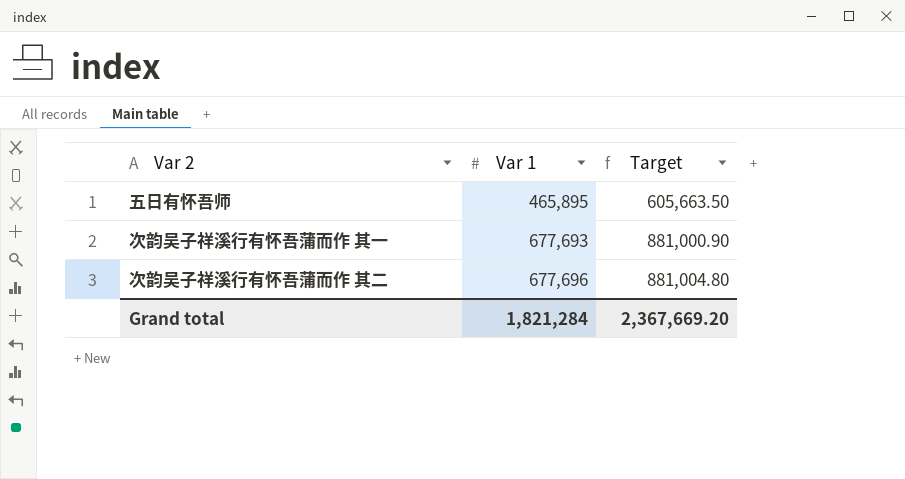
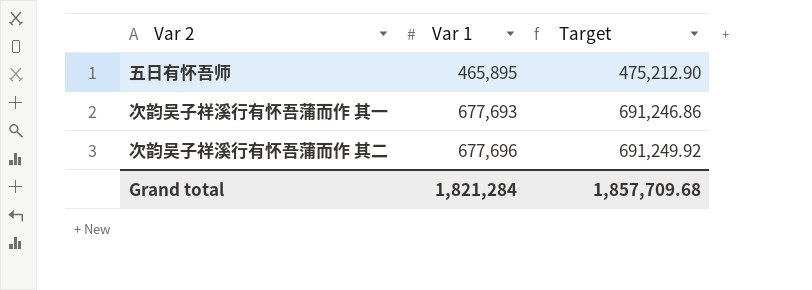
column Target | formula: [Var 1] * 1.3 -> [Var 1] * 1.02
Grand total | Target: 2,367,669.20 -> 1,857,709.68

